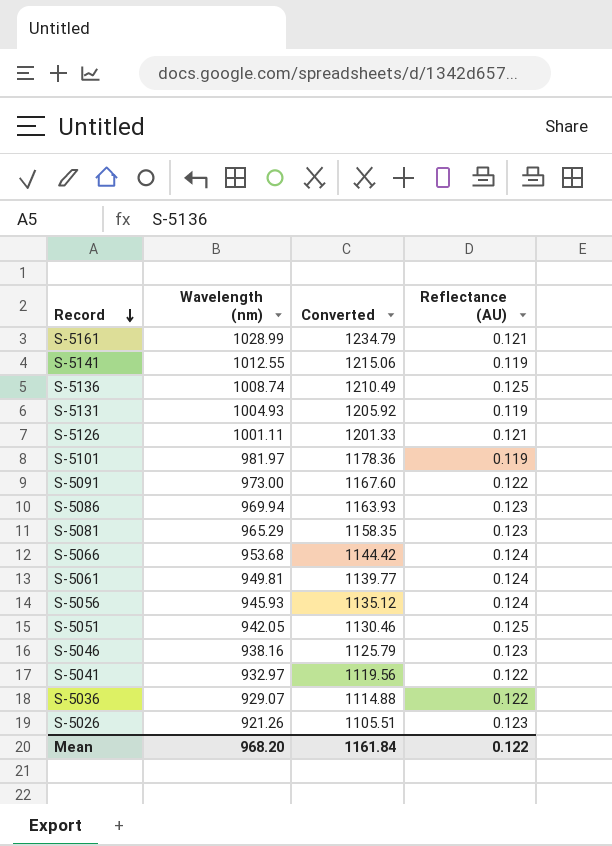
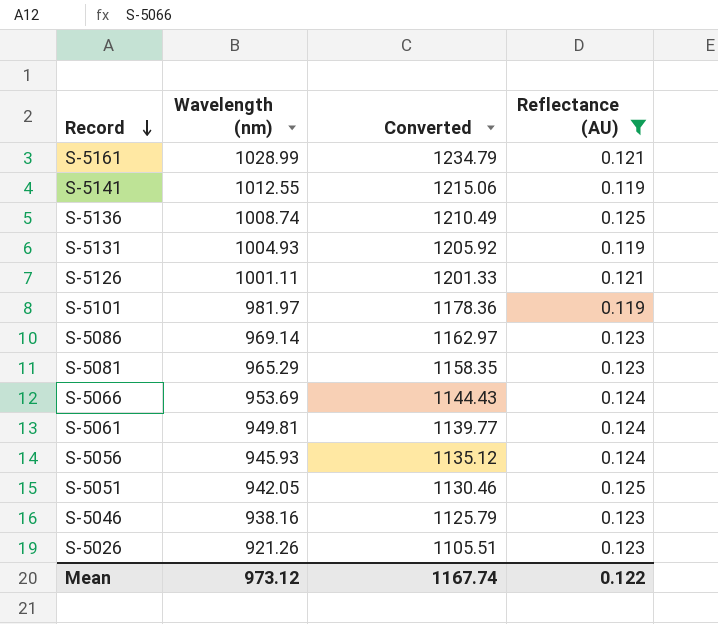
filter: none -> Reflectance (AU) != 0.122
S-5086 | Wavelength (nm): 969.94 -> 969.14
S-5086 | Converted: 1163.93 -> 1162.97
S-5066 | Wavelength (nm): 953.68 -> 953.69
S-5066 | Converted: 1144.42 -> 1144.43
Mean | Wavelength (nm): 968.20 -> 973.12
Mean | Converted: 1161.84 -> 1167.74

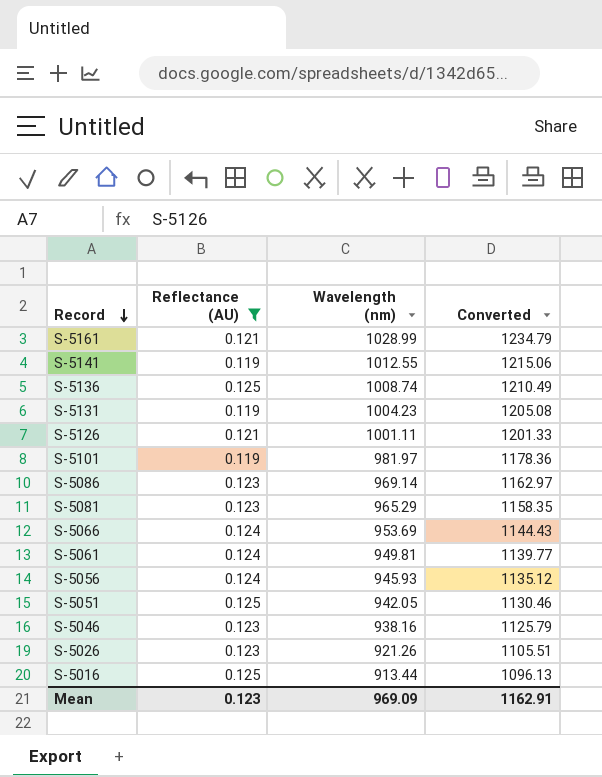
column Reflectance (AU) | position: 4 -> 2
S-5131 | Wavelength (nm): 1004.93 -> 1004.23
S-5131 | Converted: 1205.92 -> 1205.08
row S-5016: none -> 0.125 | 913.44 | 1096.13
Mean | Reflectance (AU): 0.122 -> 0.123
Mean | Wavelength (nm): 973.12 -> 969.09
Mean | Converted: 1167.74 -> 1162.91

